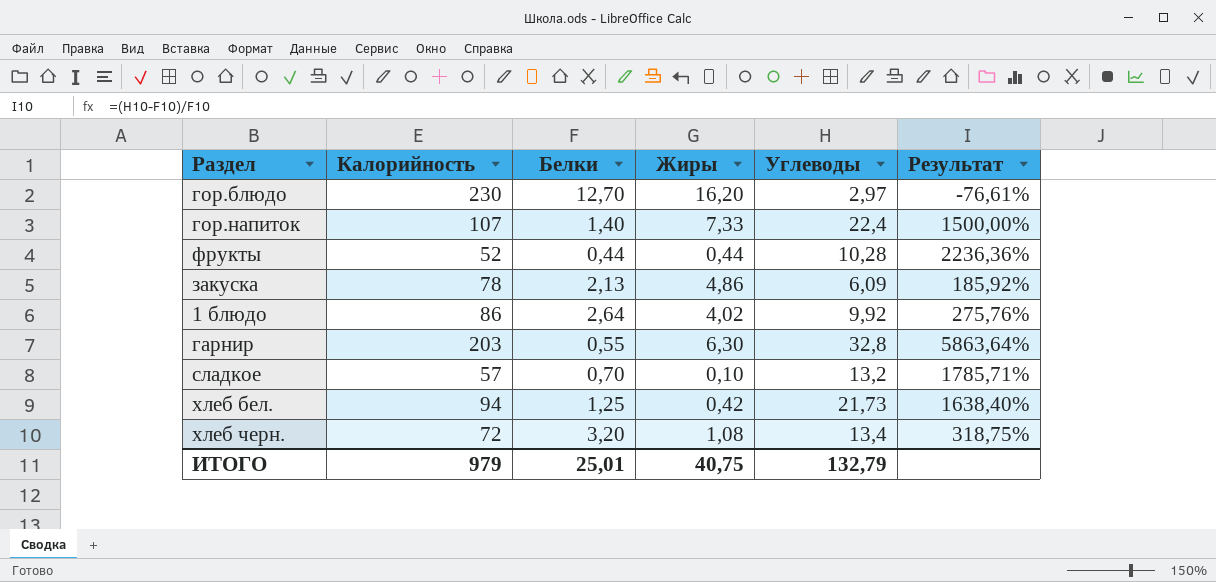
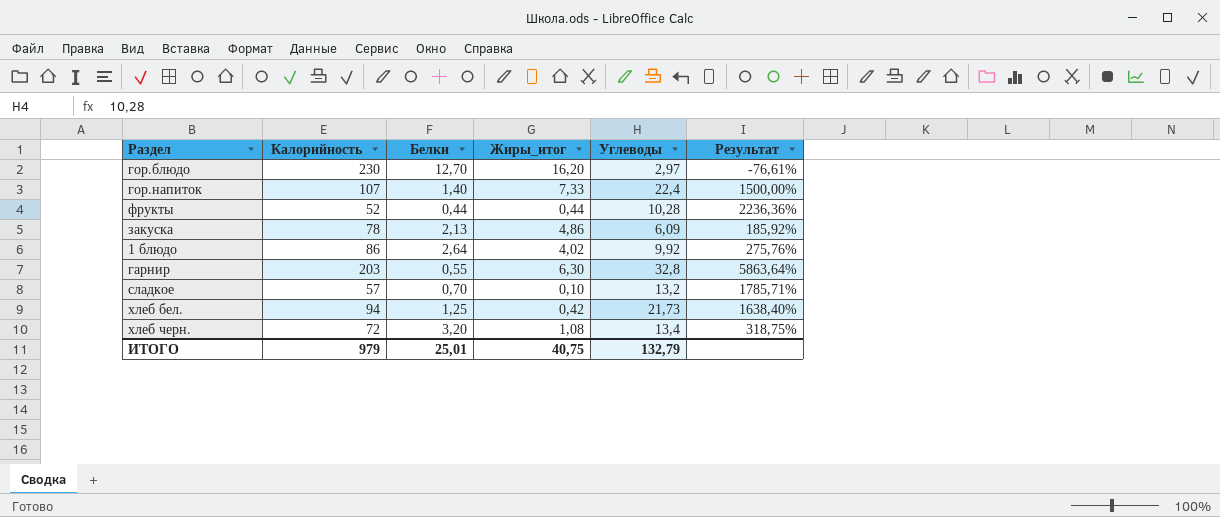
column name: Жиры -> Жиры_итог

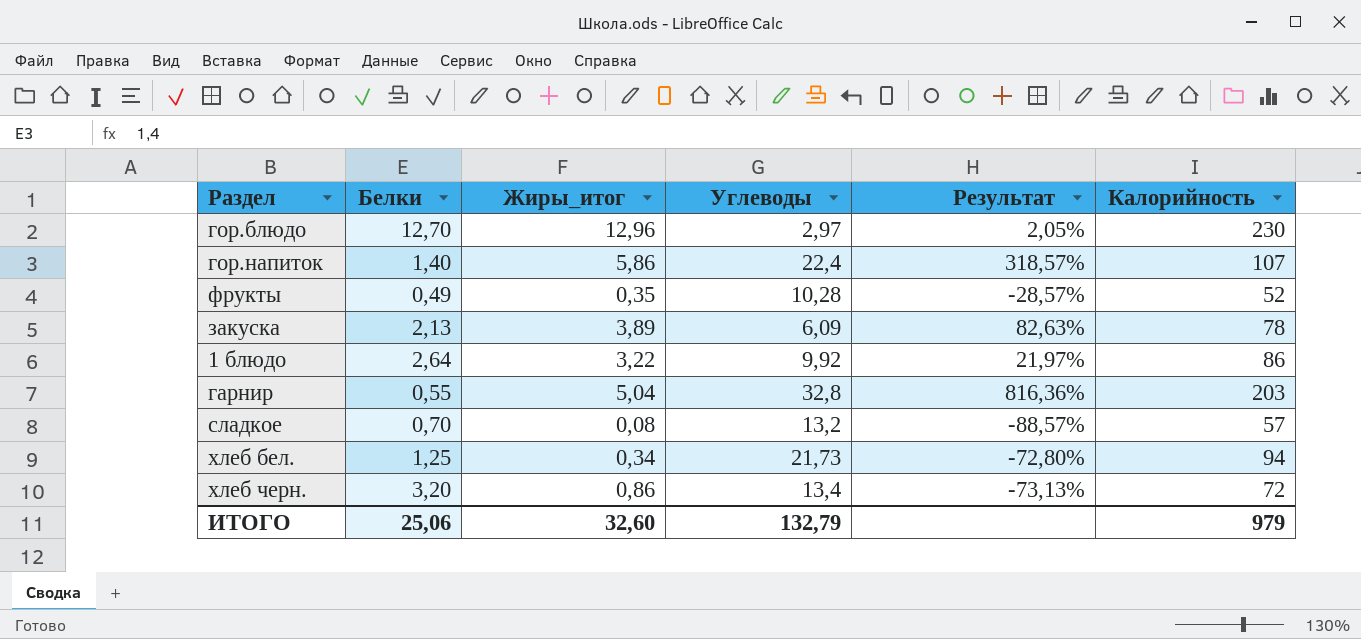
column Результат | formula: ([Углеводы] - [Белки]) / [Белки] -> ([Жиры_итог] - [Белки]) / [Белки]
column Калорийность | position: 2 -> 6
гор.блюдо | Жиры_итог: 16,20 -> 12,96
гор.напиток | Жиры_итог: 7,33 -> 5,86
фрукты | Белки: 0,44 -> 0,49
фрукты | Жиры_итог: 0,44 -> 0,35
закуска | Жиры_итог: 4,86 -> 3,89
1 блюдо | Жиры_итог: 4,02 -> 3,22
гарнир | Жиры_итог: 6,30 -> 5,04
сладкое | Жиры_итог: 0,10 -> 0,08
хлеб бел. | Жиры_итог: 0,42 -> 0,34
хлеб черн. | Жиры_итог: 1,08 -> 0,86
ИТОГО | Белки: 25,01 -> 25,06
ИТОГО | Жиры_итог: 40,75 -> 32,60

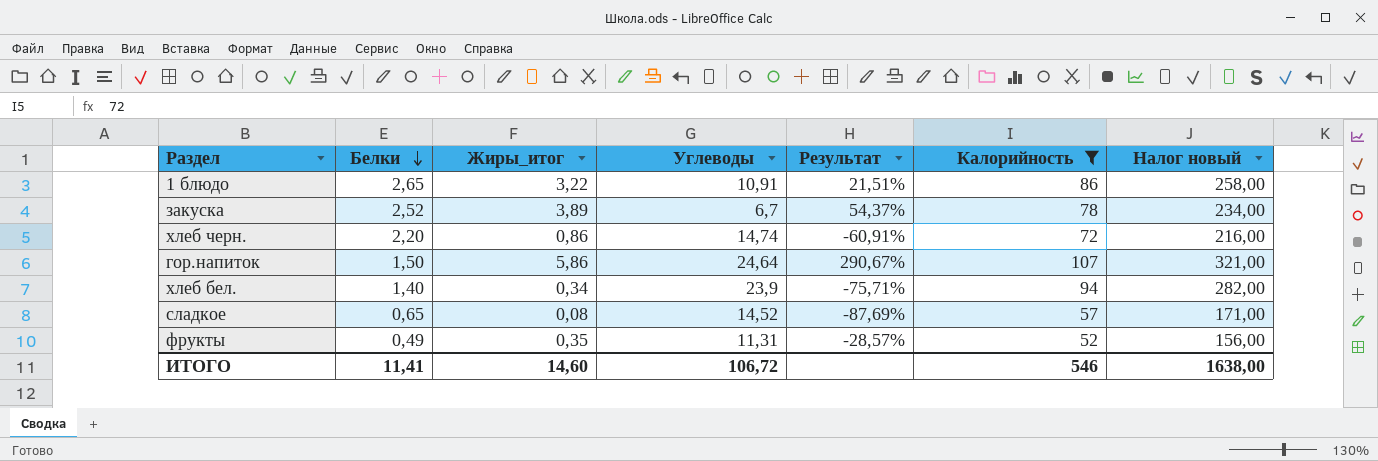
filter: none -> Калорийность <= 107
row order: none -> Белки descending
column Налог новый | formula: none -> [Калорийность] * 3
1 блюдо | Белки: 2,64 -> 2,65
1 блюдо | Углеводы: 9,92 -> 10,91
1 блюдо | Результат: 21,97% -> 21,51%
закуска | Белки: 2,13 -> 2,52
закуска | Углеводы: 6,09 -> 6,7
закуска | Результат: 82,63% -> 54,37%
хлеб черн. | Белки: 3,20 -> 2,20
хлеб черн. | Углеводы: 13,4 -> 14,74
хлеб черн. | Результат: -73,13% -> -60,91%
гор.напиток | Белки: 1,40 -> 1,50
гор.напиток | Углеводы: 22,4 -> 24,64
гор.напиток | Результат: 318,57% -> 290,67%
хлеб бел. | Белки: 1,25 -> 1,40
хлеб бел. | Углеводы: 21,73 -> 23,9
хлеб бел. | Результат: -72,80% -> -75,71%
сладкое | Белки: 0,70 -> 0,65
сладкое | Углеводы: 13,2 -> 14,52
сладкое | Результат: -88,57% -> -87,69%
фрукты | Углеводы: 10,28 -> 11,31
ИТОГО | Белки: 25,06 -> 11,41
ИТОГО | Жиры_итог: 32,60 -> 14,60
ИТОГО | Углеводы: 132,79 -> 106,72
ИТОГО | Калорийность: 979 -> 546

